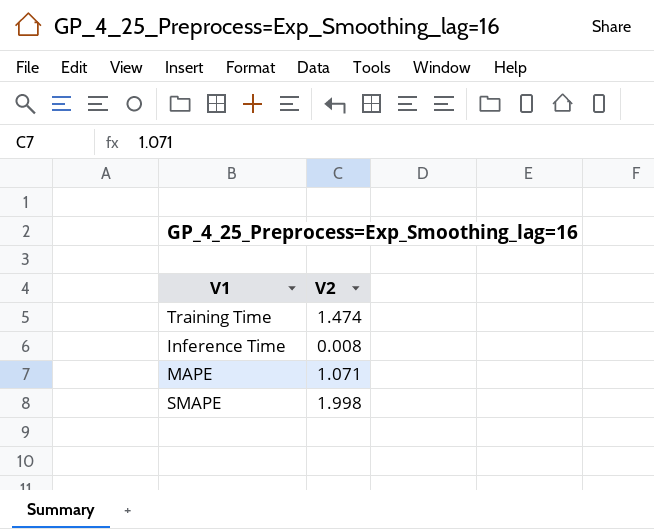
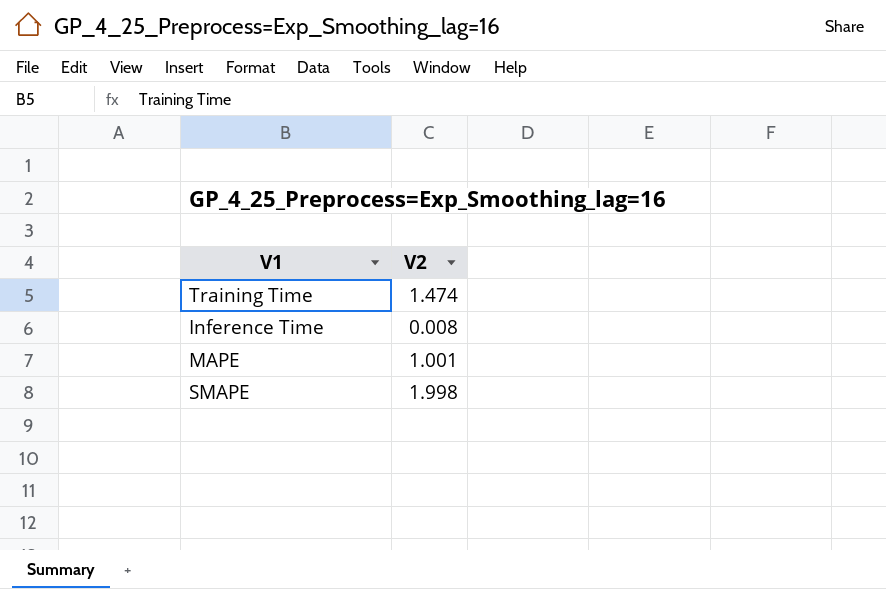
MAPE | V2: 1.071 -> 1.001

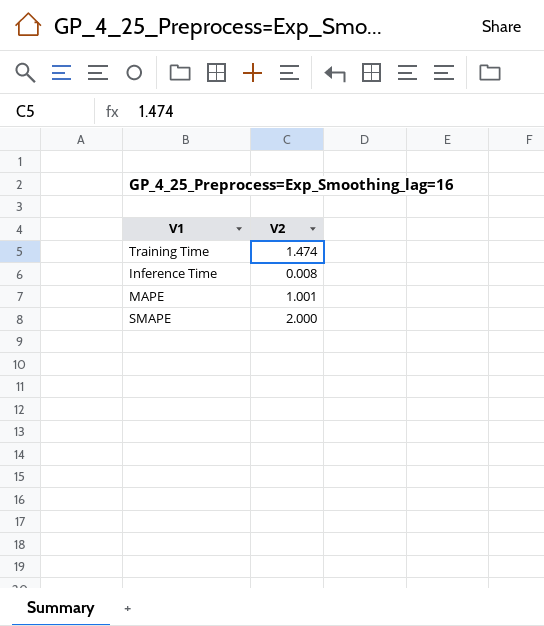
SMAPE | V2: 1.998 -> 2.000

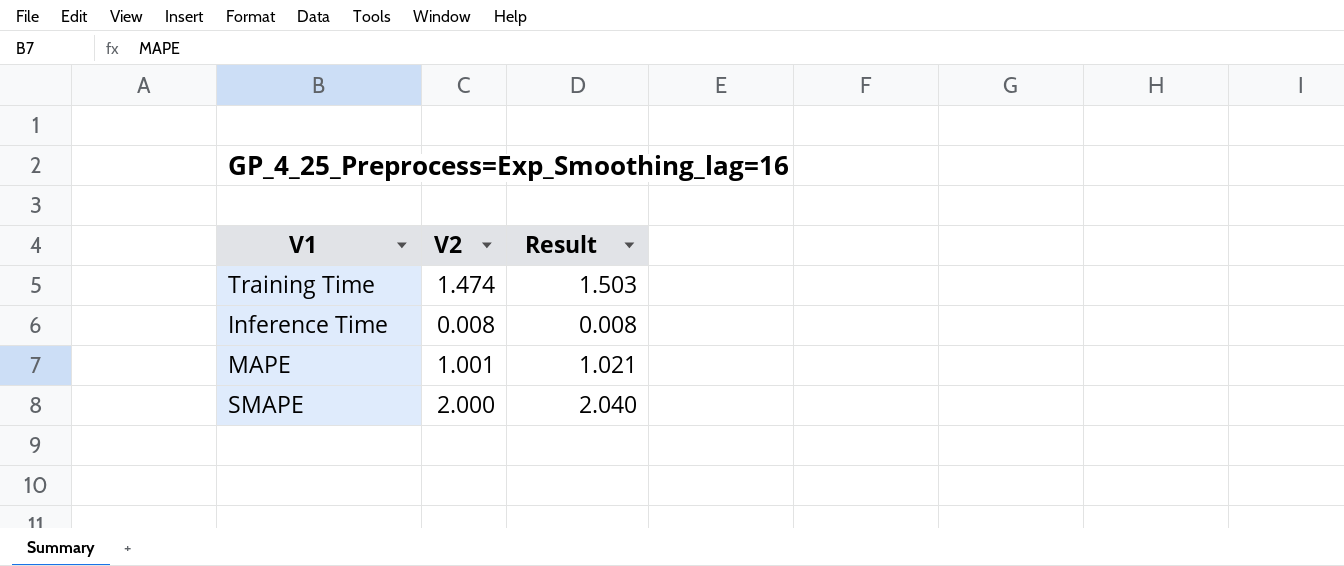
column Result | formula: none -> [V2] * 1.02

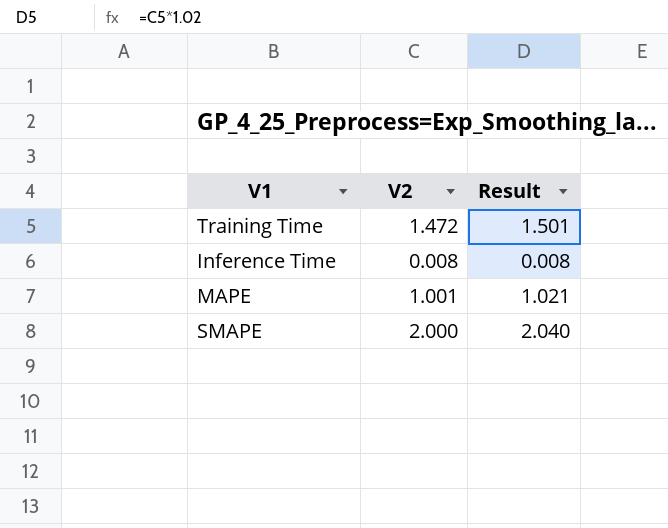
Training Time | V2: 1.474 -> 1.472
Training Time | Result: 1.503 -> 1.501

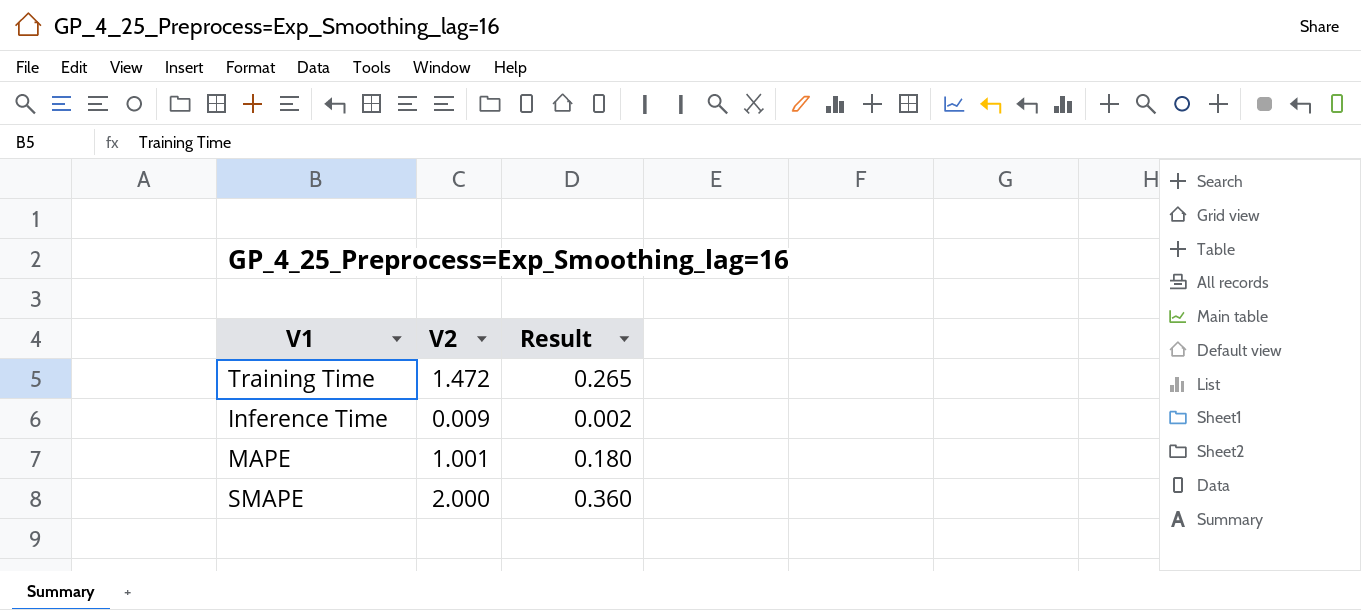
column Result | formula: [V2] * 1.02 -> [V2] * 0.18
Inference Time | V2: 0.008 -> 0.009

